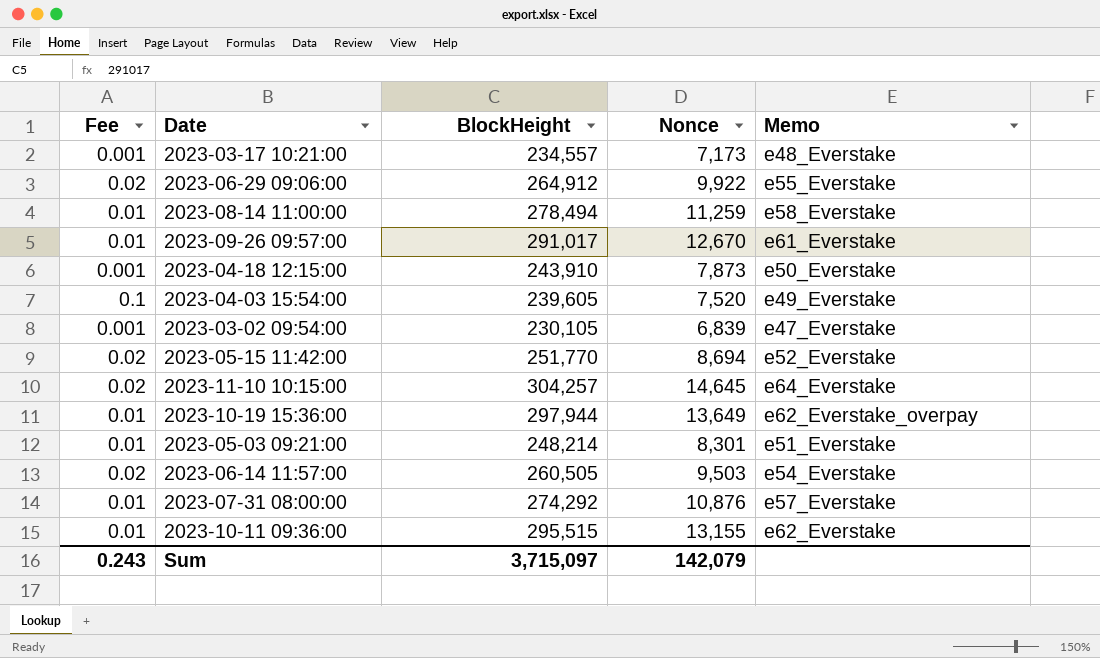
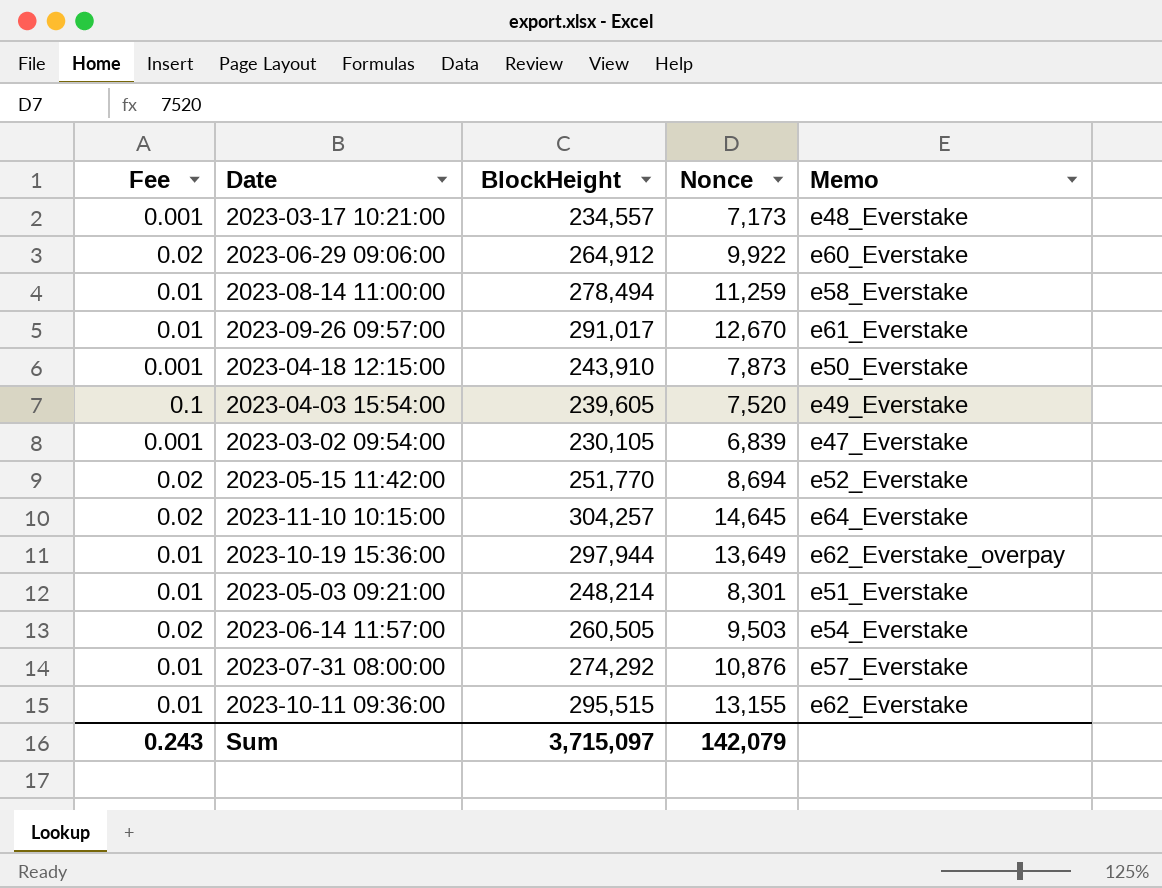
2023-06-29 09:06:00 | Memo: e55_Everstake -> e60_Everstake

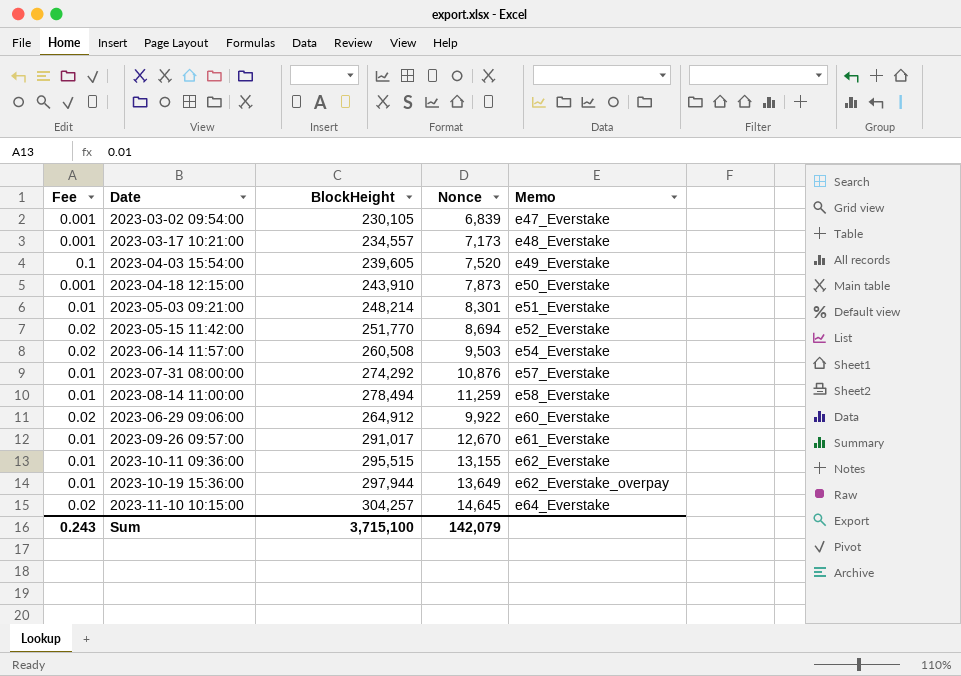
row order: none -> Memo ascending
2023-06-14 11:57:00 | BlockHeight: 260,505 -> 260,508
Sum | BlockHeight: 3,715,097 -> 3,715,100

